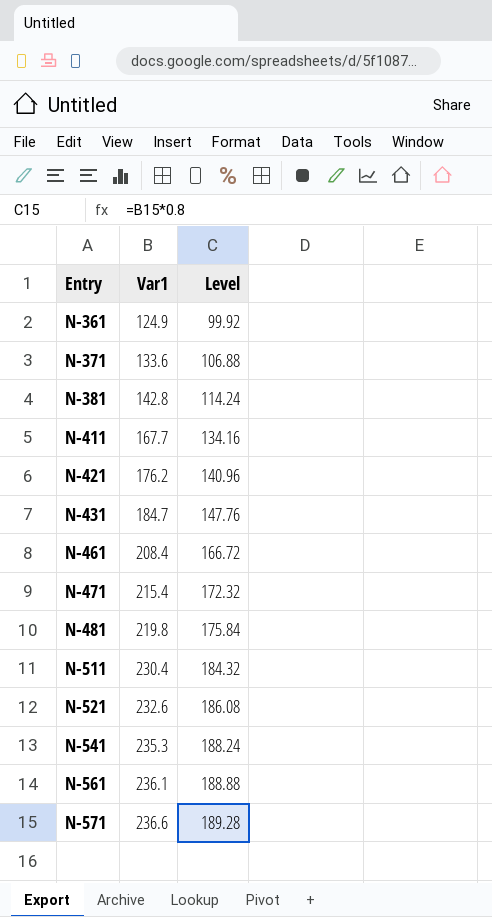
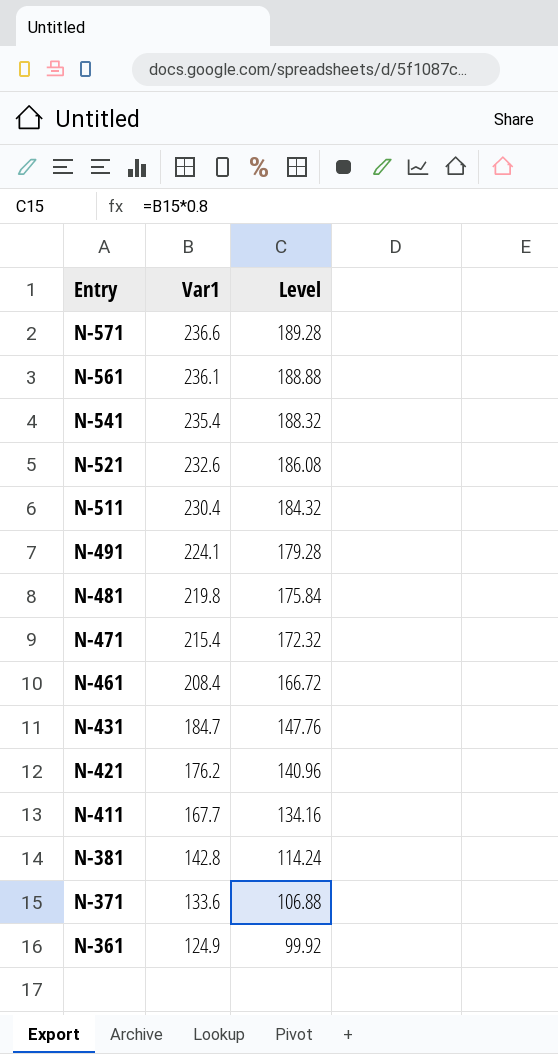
row order: Entry ascending -> Entry descending
N-541 | Var1: 235.3 -> 235.4
N-541 | Level: 188.24 -> 188.32
row N-491: none -> 224.1 | 179.28

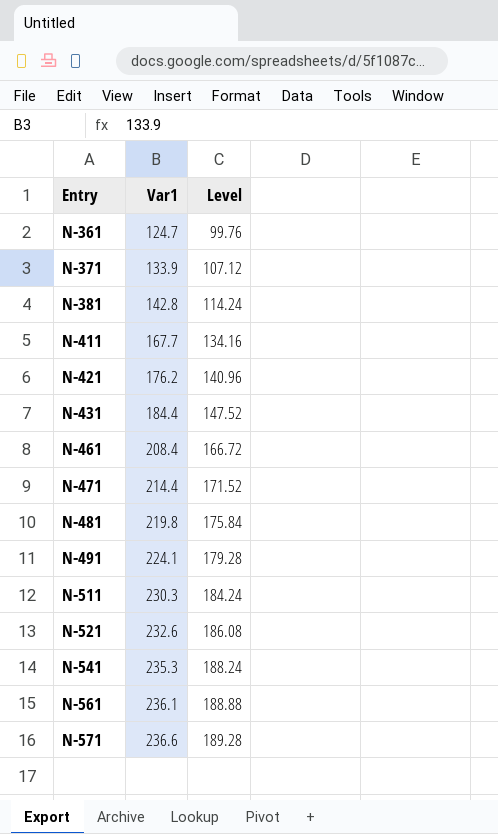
row order: Entry descending -> Entry ascending
N-361 | Var1: 124.9 -> 124.7
N-361 | Level: 99.92 -> 99.76
N-371 | Var1: 133.6 -> 133.9
N-371 | Level: 106.88 -> 107.12
N-431 | Var1: 184.7 -> 184.4
N-431 | Level: 147.76 -> 147.52
N-471 | Var1: 215.4 -> 214.4
N-471 | Level: 172.32 -> 171.52
N-511 | Var1: 230.4 -> 230.3
N-511 | Level: 184.32 -> 184.24
N-541 | Var1: 235.4 -> 235.3
N-541 | Level: 188.32 -> 188.24

